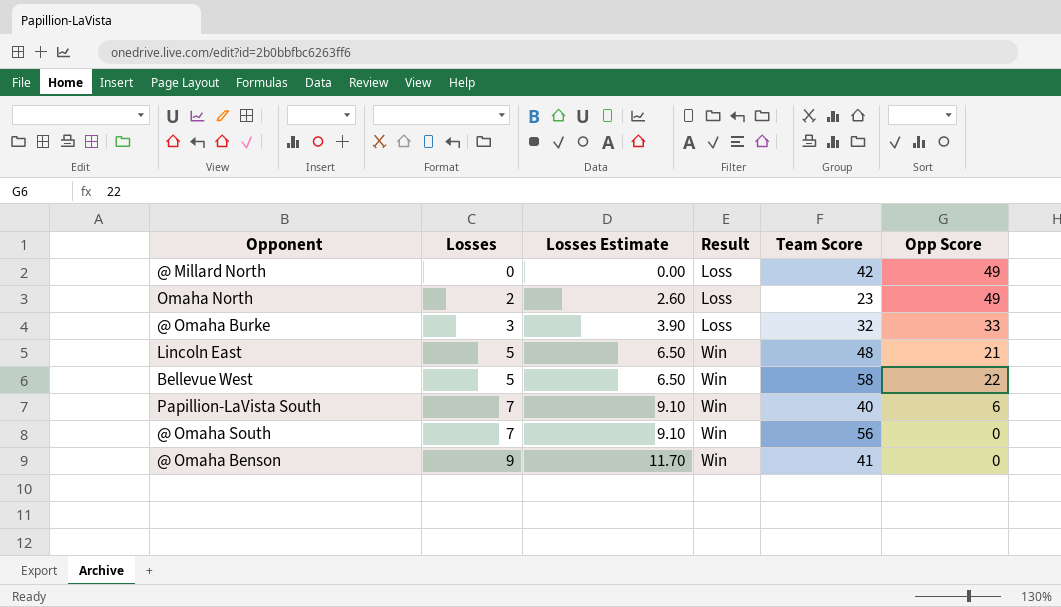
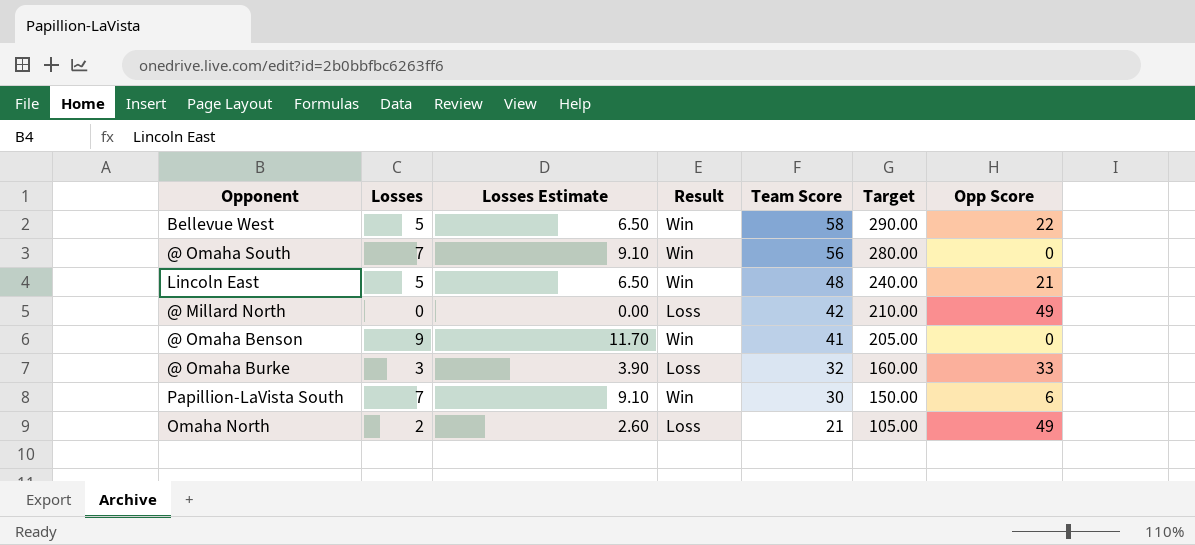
row order: Losses ascending -> Team Score descending
column Target | formula: none -> [Team Score] * 5
Papillion-LaVista South | Team Score: 40 -> 30
Omaha North | Team Score: 23 -> 21

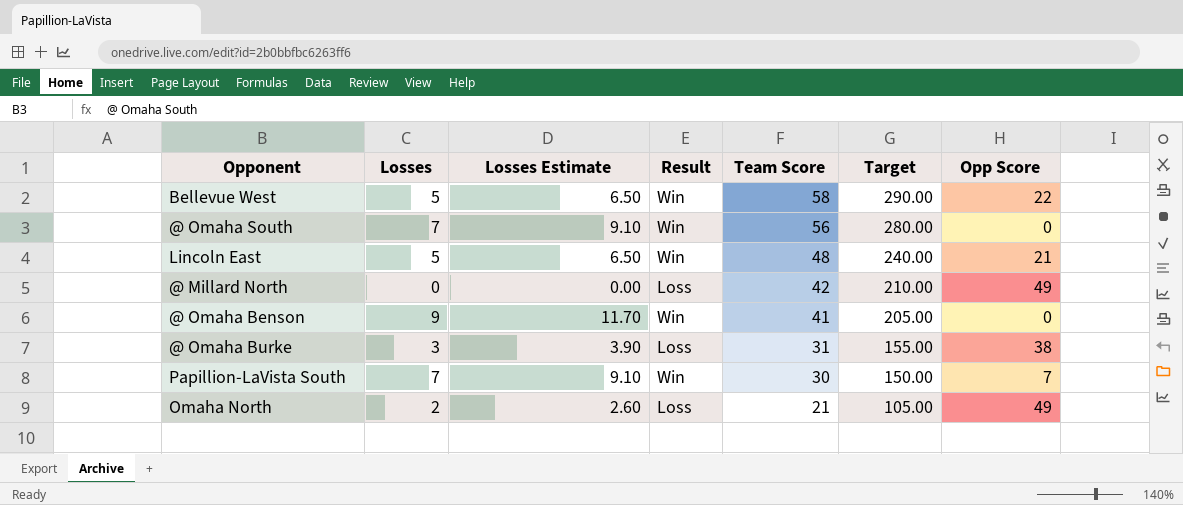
@ Omaha Burke | Team Score: 32 -> 31
@ Omaha Burke | Target: 160.00 -> 155.00
@ Omaha Burke | Opp Score: 33 -> 38
Papillion-LaVista South | Opp Score: 6 -> 7

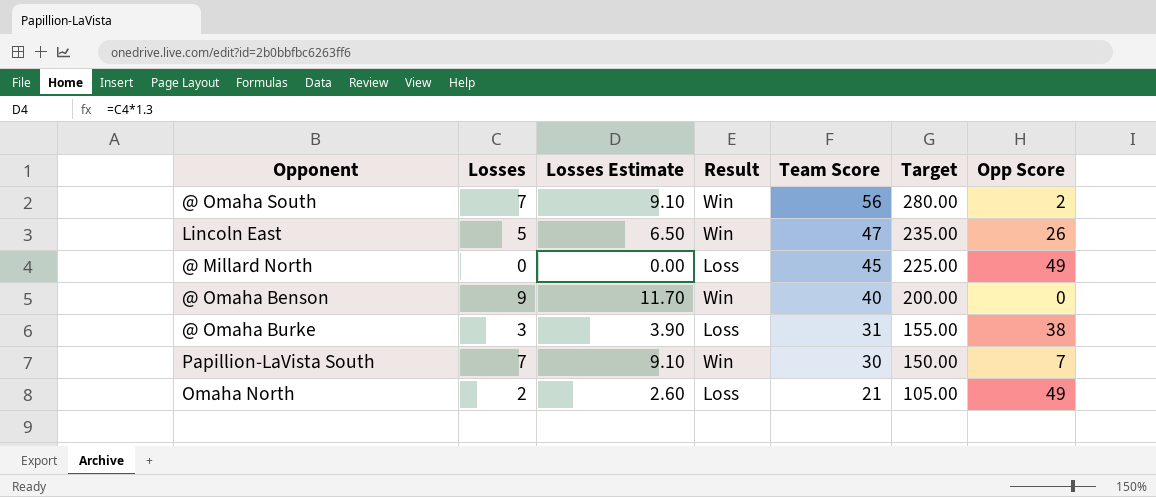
row Bellevue West: 5 | 6.50 | Win | 58 | 290.00 | 22 -> none
@ Omaha South | Opp Score: 0 -> 2
Lincoln East | Team Score: 48 -> 47
Lincoln East | Target: 240.00 -> 235.00
Lincoln East | Opp Score: 21 -> 26
@ Millard North | Team Score: 42 -> 45
@ Millard North | Target: 210.00 -> 225.00
@ Omaha Benson | Team Score: 41 -> 40
@ Omaha Benson | Target: 205.00 -> 200.00

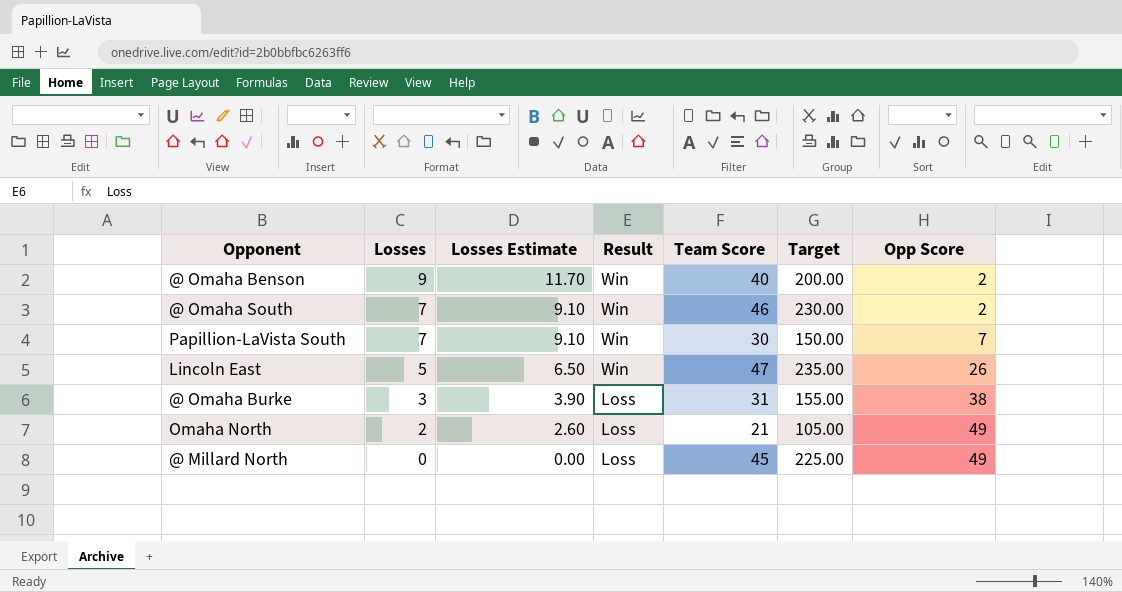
row order: Team Score descending -> Losses descending
@ Omaha Benson | Opp Score: 0 -> 2
@ Omaha South | Team Score: 56 -> 46
@ Omaha South | Target: 280.00 -> 230.00

